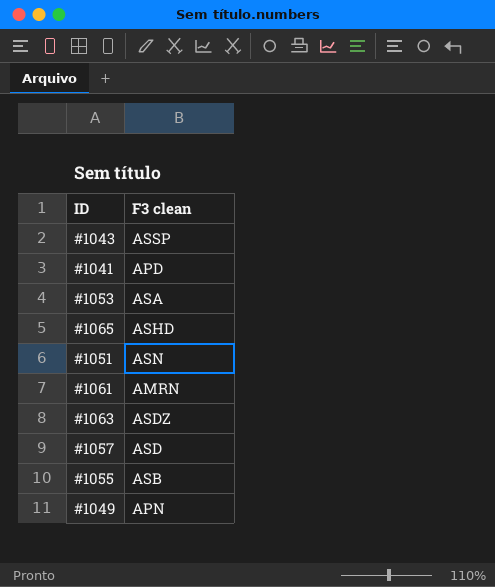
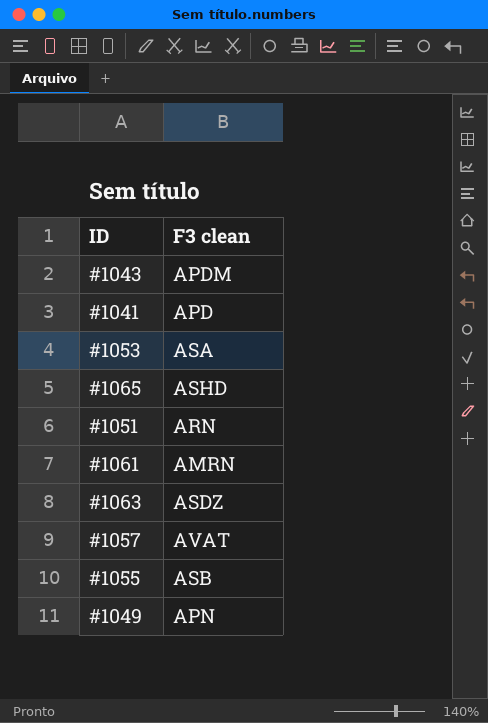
#1043 | F3 clean: ASSP -> APDM
#1051 | F3 clean: ASN -> ARN
#1057 | F3 clean: ASD -> AVAT

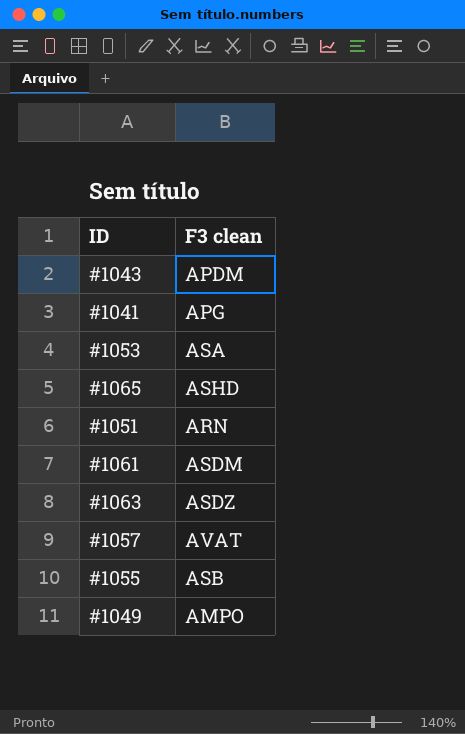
#1041 | F3 clean: APD -> APG
#1061 | F3 clean: AMRN -> ASDM
#1049 | F3 clean: APN -> AMPO

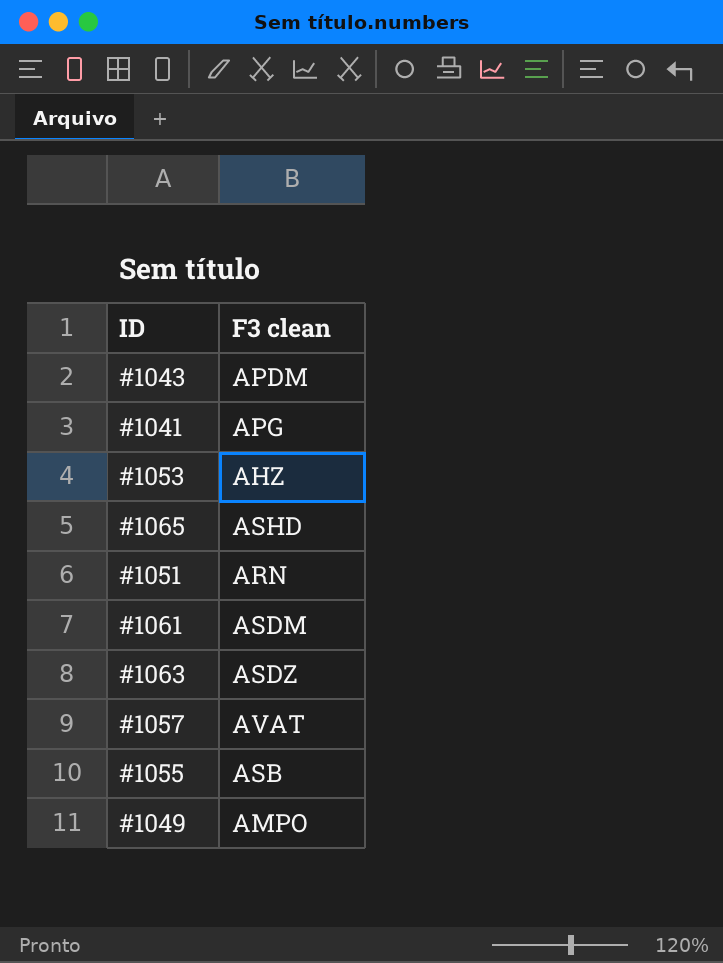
#1053 | F3 clean: ASA -> AHZ

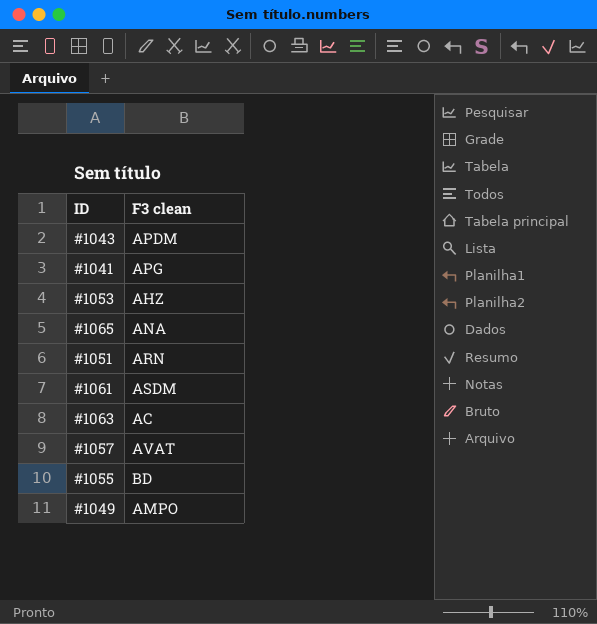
#1065 | F3 clean: ASHD -> ANA
#1063 | F3 clean: ASDZ -> AC
#1055 | F3 clean: ASB -> BD

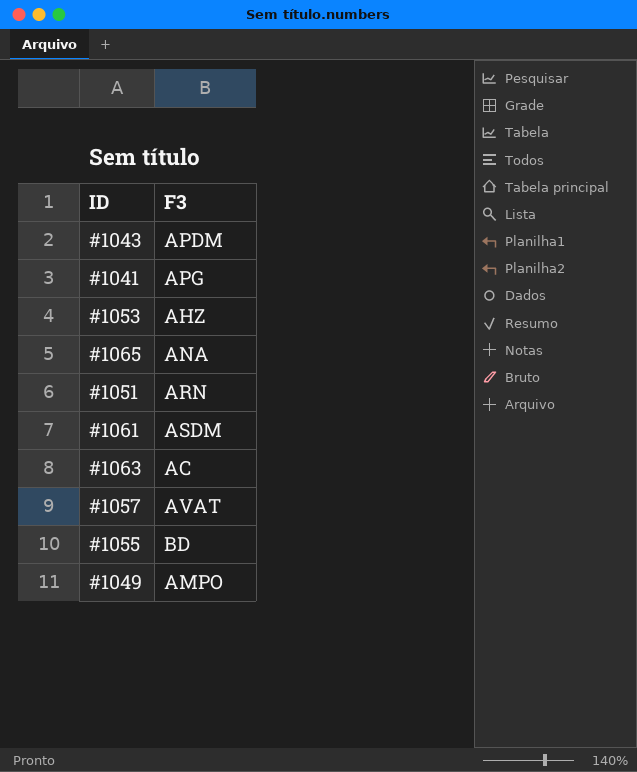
column name: F3 clean -> F3

